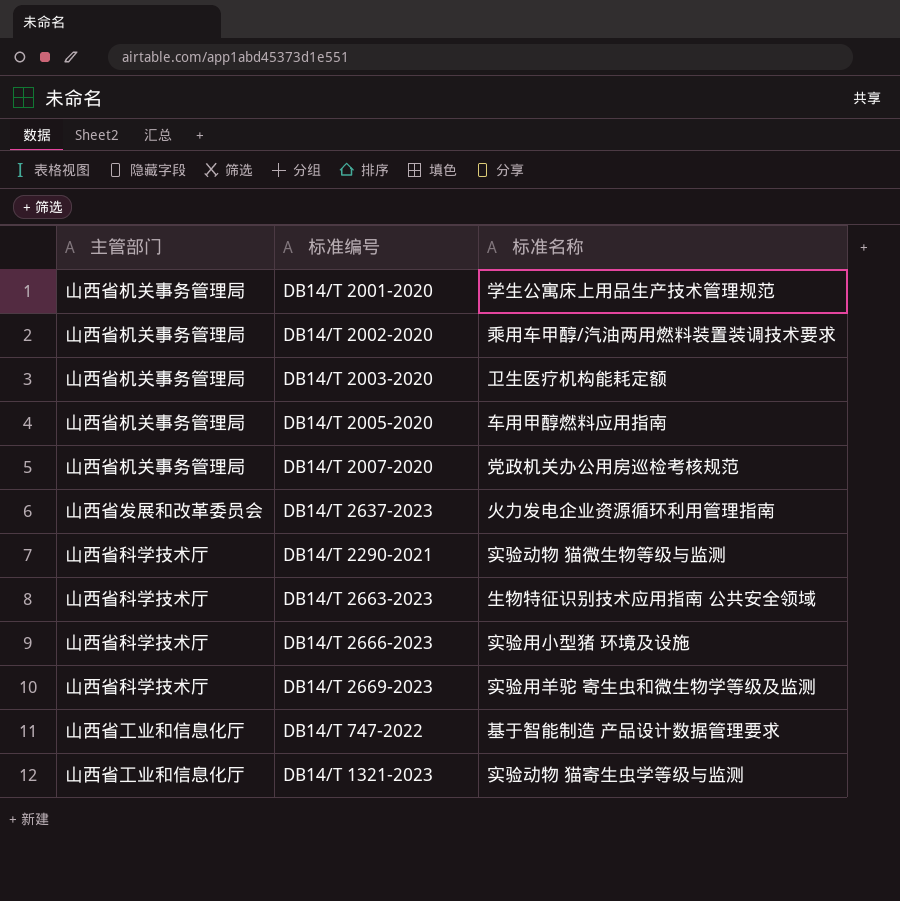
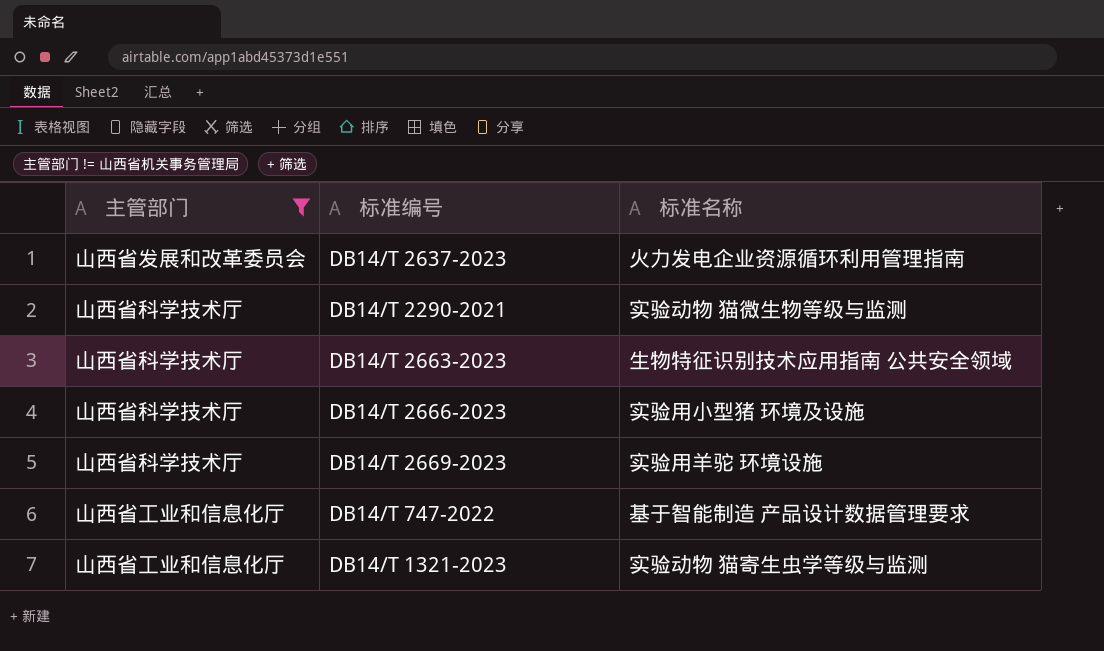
filter: none -> 主管部门 != 山西省机关事务管理局
DB14/T 2669-2023 | 标准名称: 实验用羊驼 寄生虫和微生物学等级及监测 -> 实验用羊驼 环境设施

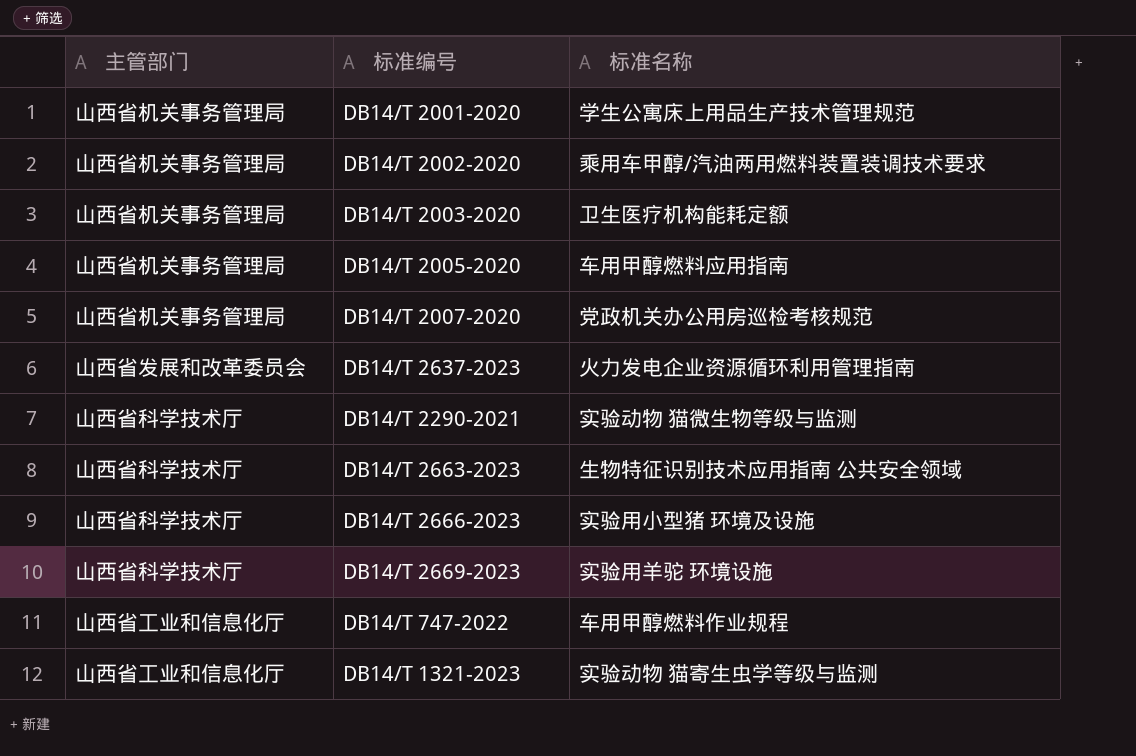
filter: 主管部门 != 山西省机关事务管理局 -> none
DB14/T 747-2022 | 标准名称: 基于智能制造 产品设计数据管理要求 -> 车用甲醇燃料作业规程

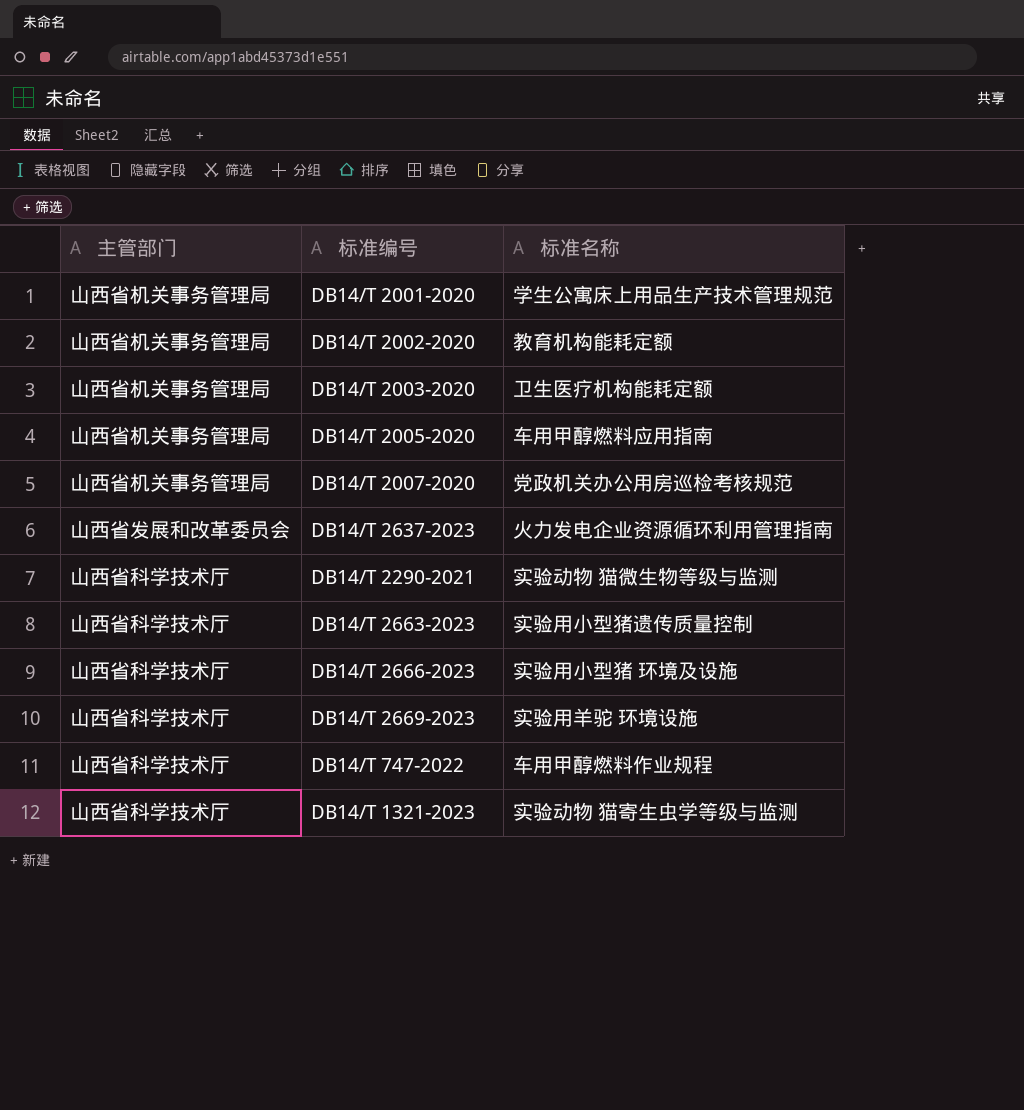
DB14/T 2002-2020 | 标准名称: 乘用车甲醇/汽油两用燃料装置装调技术要求 -> 教育机构能耗定额
DB14/T 2663-2023 | 标准名称: 生物特征识别技术应用指南 公共安全领域 -> 实验用小型猪遗传质量控制
DB14/T 747-2022 | 主管部门: 山西省工业和信息化厅 -> 山西省科学技术厅
DB14/T 1321-2023 | 主管部门: 山西省工业和信息化厅 -> 山西省科学技术厅

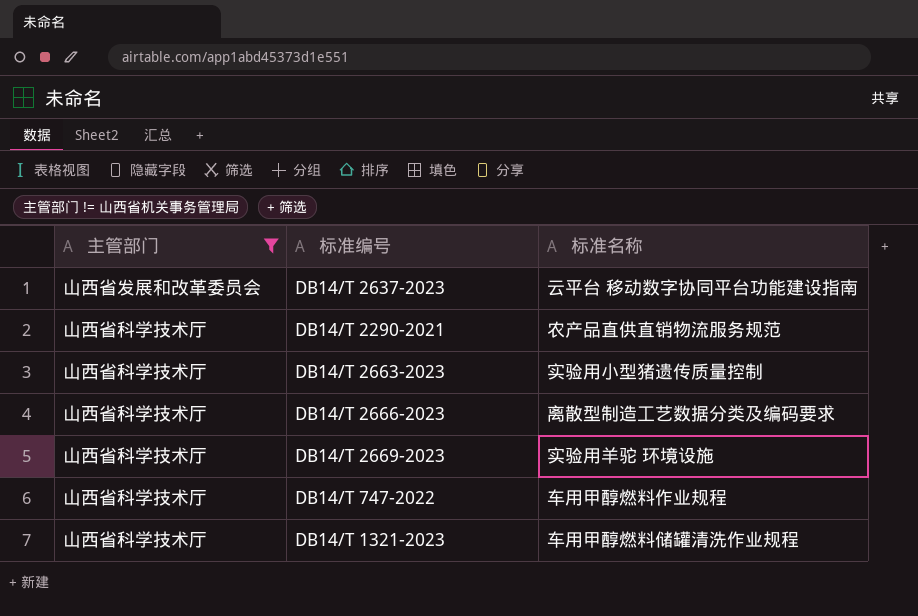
filter: none -> 主管部门 != 山西省机关事务管理局
DB14/T 2637-2023 | 标准名称: 火力发电企业资源循环利用管理指南 -> 云平台 移动数字协同平台功能建设指南
DB14/T 2290-2021 | 标准名称: 实验动物 猫微生物等级与监测 -> 农产品直供直销物流服务规范
DB14/T 2666-2023 | 标准名称: 实验用小型猪 环境及设施 -> 离散型制造工艺数据分类及编码要求
DB14/T 1321-2023 | 标准名称: 实验动物 猫寄生虫学等级与监测 -> 车用甲醇燃料储罐清洗作业规程

